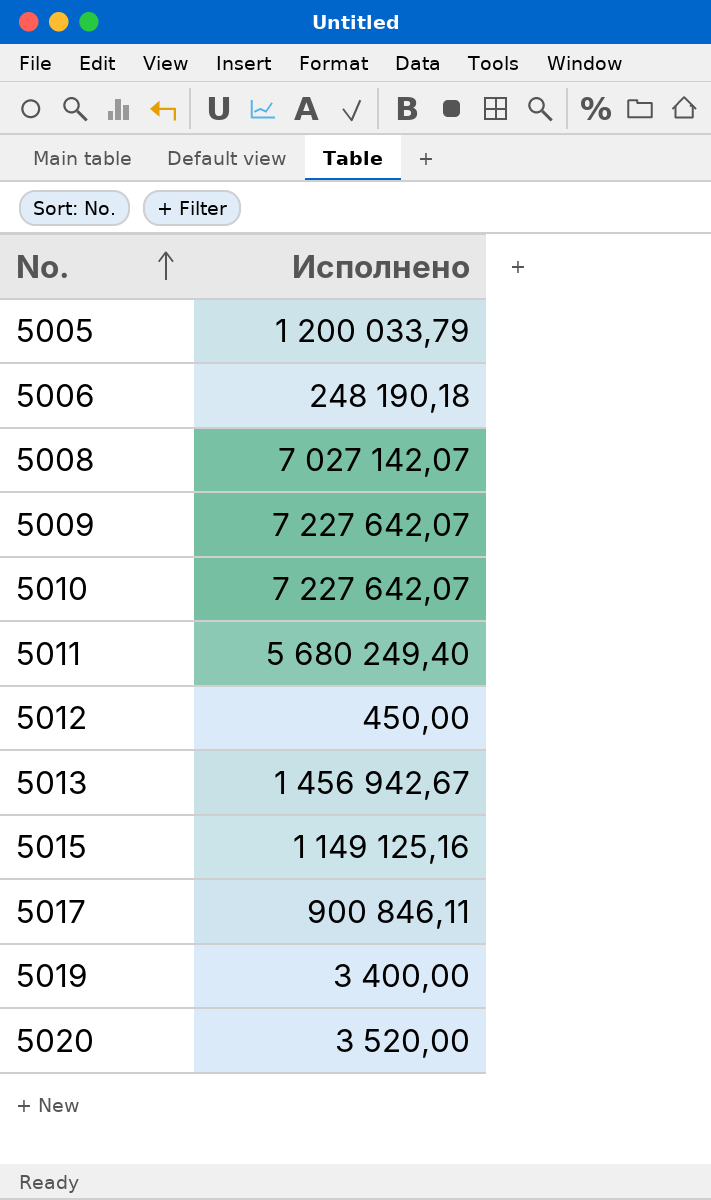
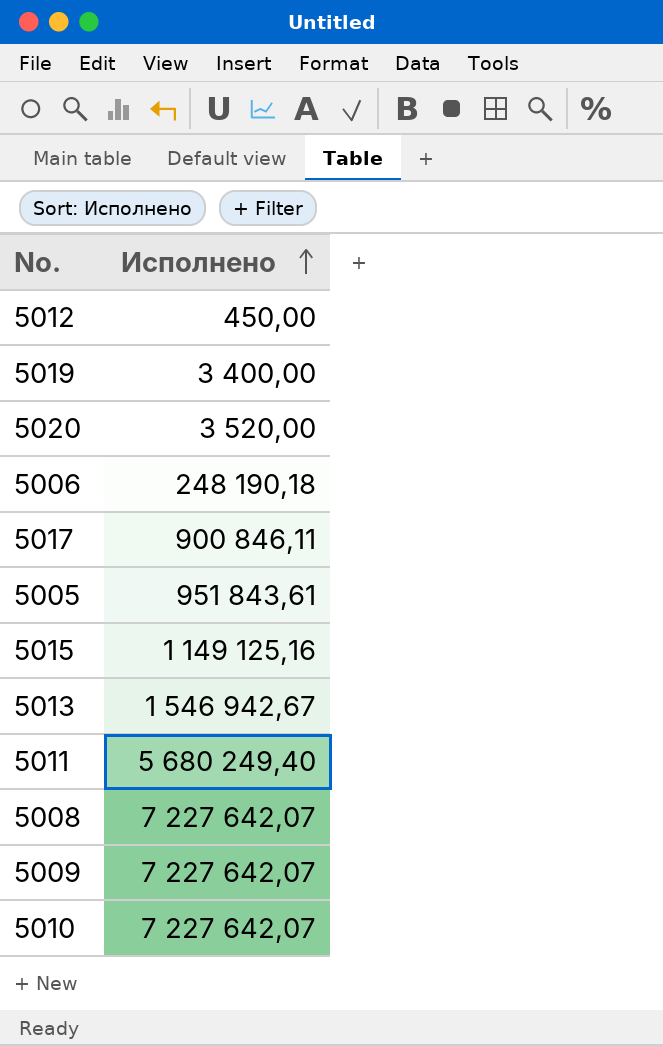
row order: No. ascending -> Исполнено ascending
5005 | Исполнено: 1 200 033,79 -> 951 843,61
5013 | Исполнено: 1 456 942,67 -> 1 546 942,67
5008 | Исполнено: 7 027 142,07 -> 7 227 642,07

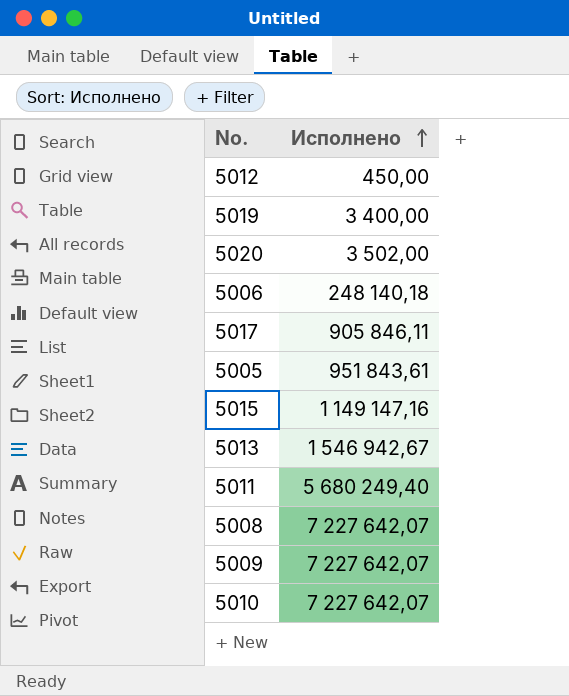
5020 | Исполнено: 3 520,00 -> 3 502,00
5006 | Исполнено: 248 190,18 -> 248 140,18
5017 | Исполнено: 900 846,11 -> 905 846,11
5015 | Исполнено: 1 149 125,16 -> 1 149 147,16

